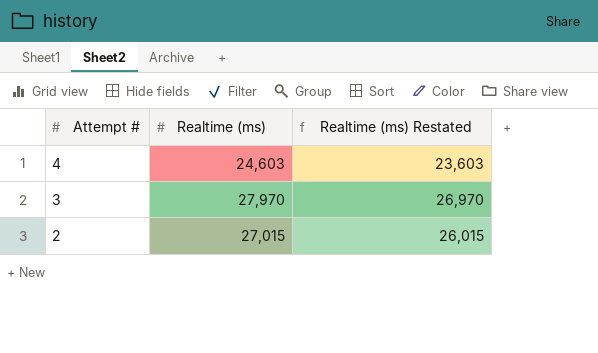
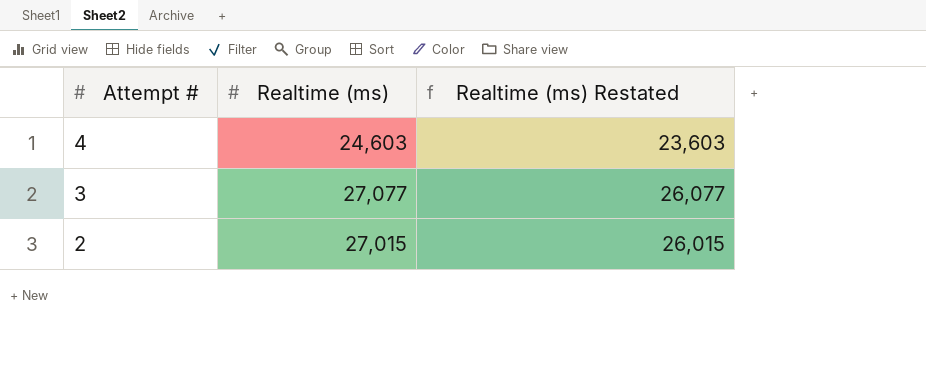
3 | Realtime (ms): 27,970 -> 27,077
3 | Realtime (ms) Restated: 26,970 -> 26,077

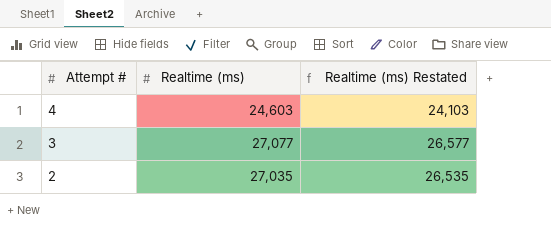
column Realtime (ms) Restated | formula: [Realtime (ms)] - 1000 -> [Realtime (ms)] - 500
2 | Realtime (ms): 27,015 -> 27,035

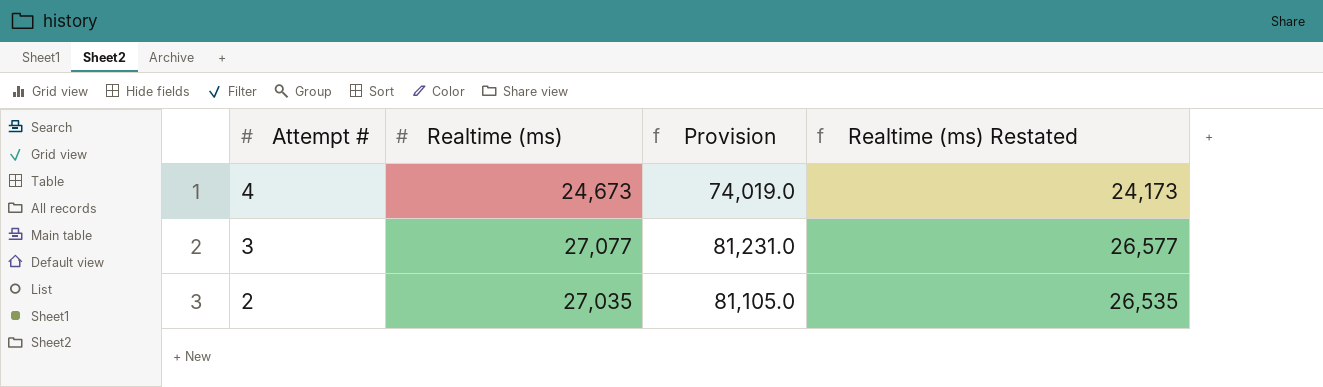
column Provision | formula: none -> [Realtime (ms)] * 3
4 | Realtime (ms): 24,603 -> 24,673
4 | Realtime (ms) Restated: 24,103 -> 24,173

